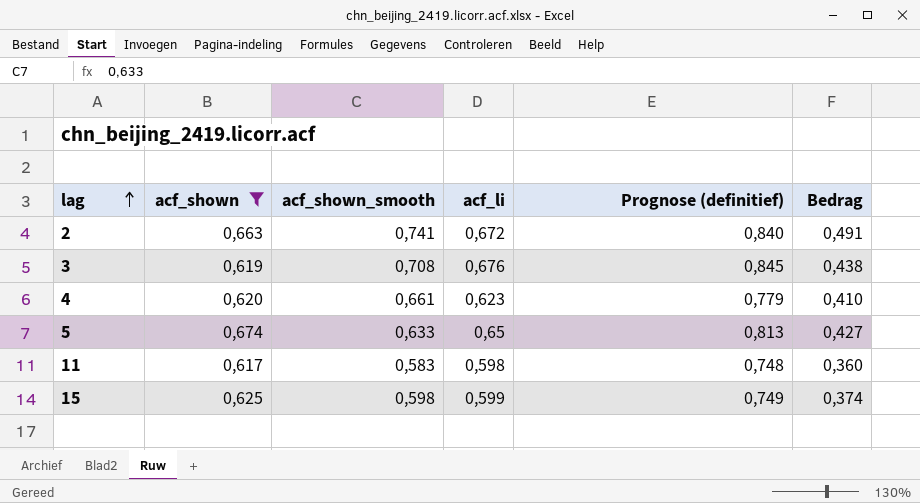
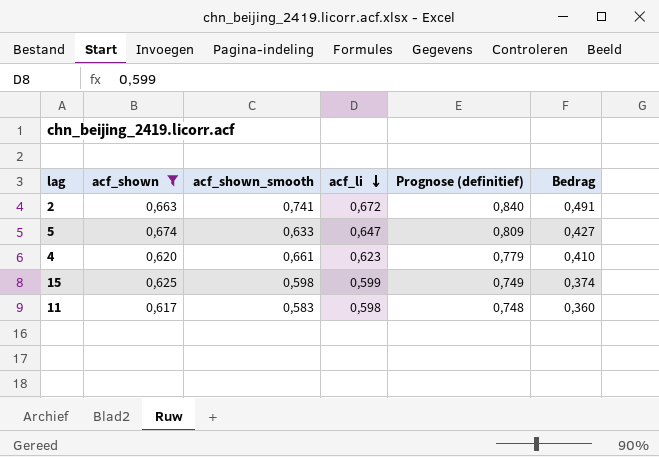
row order: lag ascending -> acf_li descending
row 3: 0,619 | 0,708 | 0,676 | 0,845 | 0,438 -> none
5 | acf_li: 0,65 -> 0,647
5 | Prognose (definitief): 0,813 -> 0,809

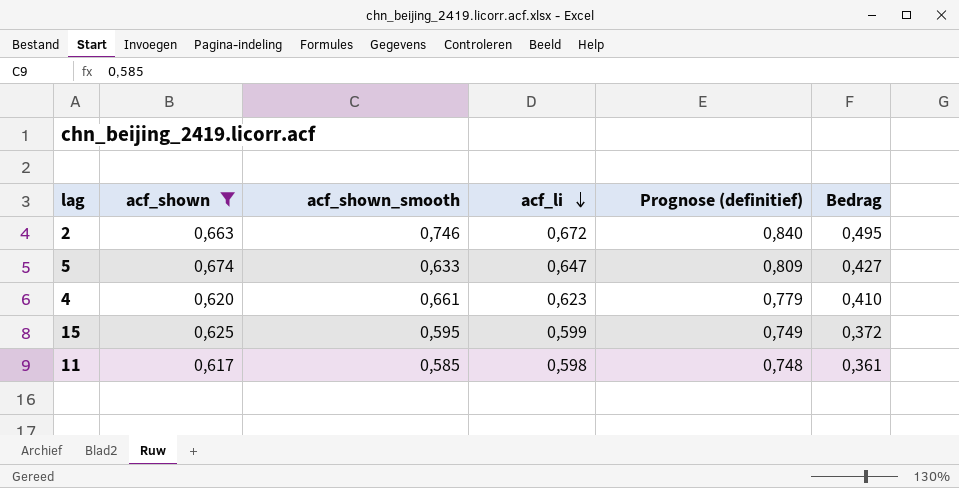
2 | acf_shown_smooth: 0,741 -> 0,746
2 | Bedrag: 0,491 -> 0,495
15 | acf_shown_smooth: 0,598 -> 0,595
15 | Bedrag: 0,374 -> 0,372
11 | acf_shown_smooth: 0,583 -> 0,585
11 | Bedrag: 0,360 -> 0,361

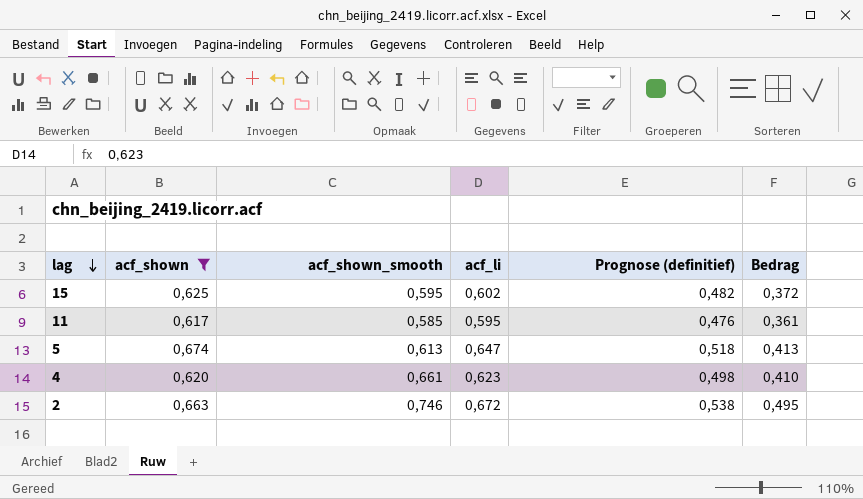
row order: acf_li descending -> lag descending
column Prognose (definitief) | formula: [acf_li] * 1,25 -> [acf_li] * 0,8
15 | acf_li: 0,599 -> 0,602
11 | acf_li: 0,598 -> 0,595
5 | acf_shown_smooth: 0,633 -> 0,613
5 | Bedrag: 0,427 -> 0,413

